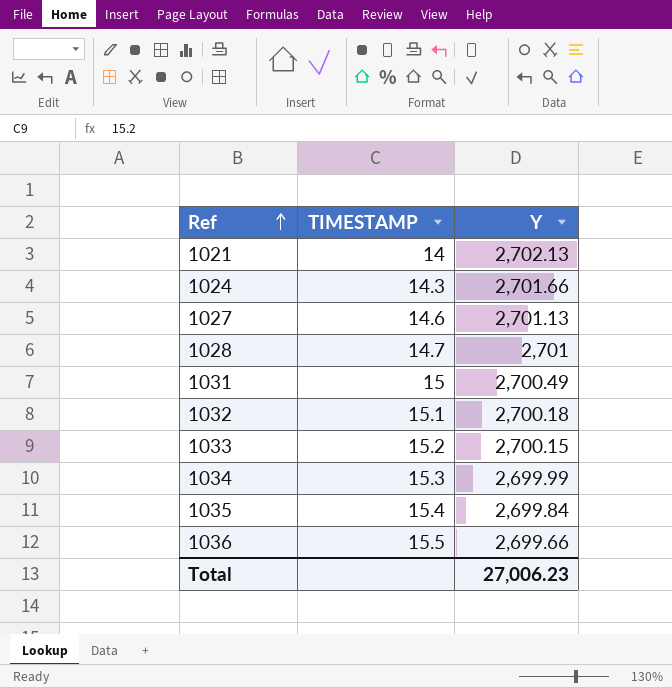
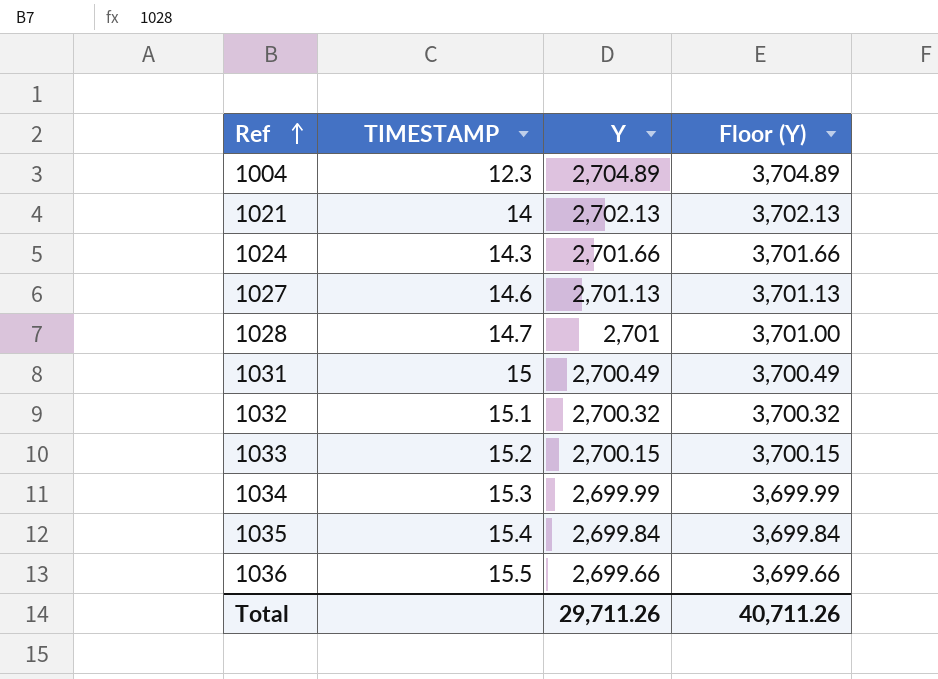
column Floor (Y) | formula: none -> [Y] + 1000
row 1004: none -> 12.3 | 2,704.89 | 3,704.89
1032 | Y: 2,700.18 -> 2,700.32
Total | Y: 27,006.23 -> 29,711.26

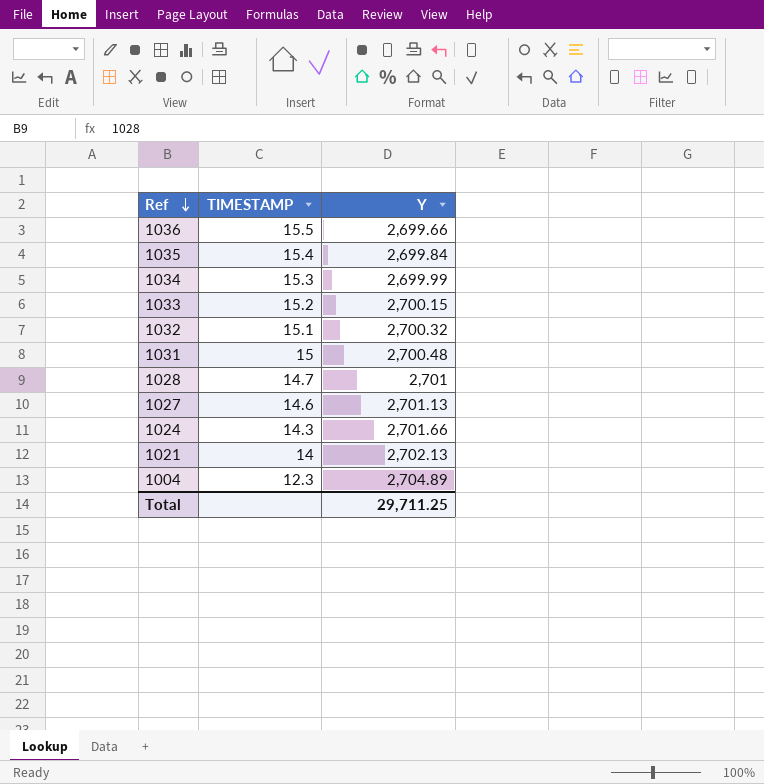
row order: Ref ascending -> Ref descending
column Floor (Y) | formula: [Y] + 1000 -> none
1031 | Y: 2,700.49 -> 2,700.48
Total | Y: 29,711.26 -> 29,711.25

